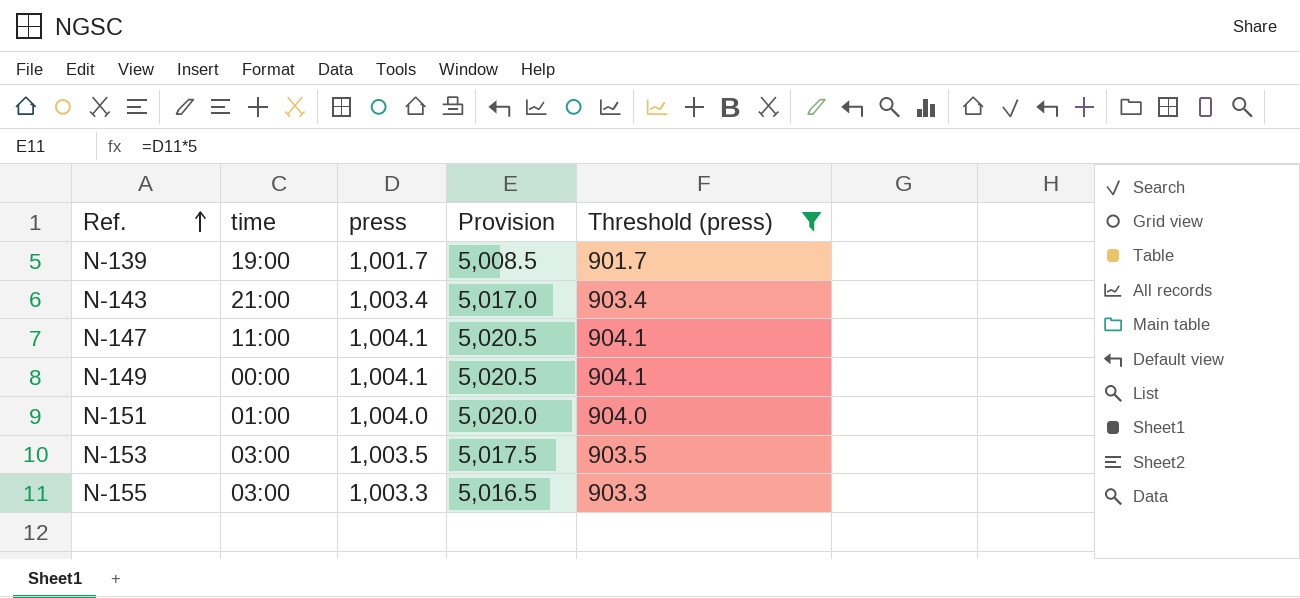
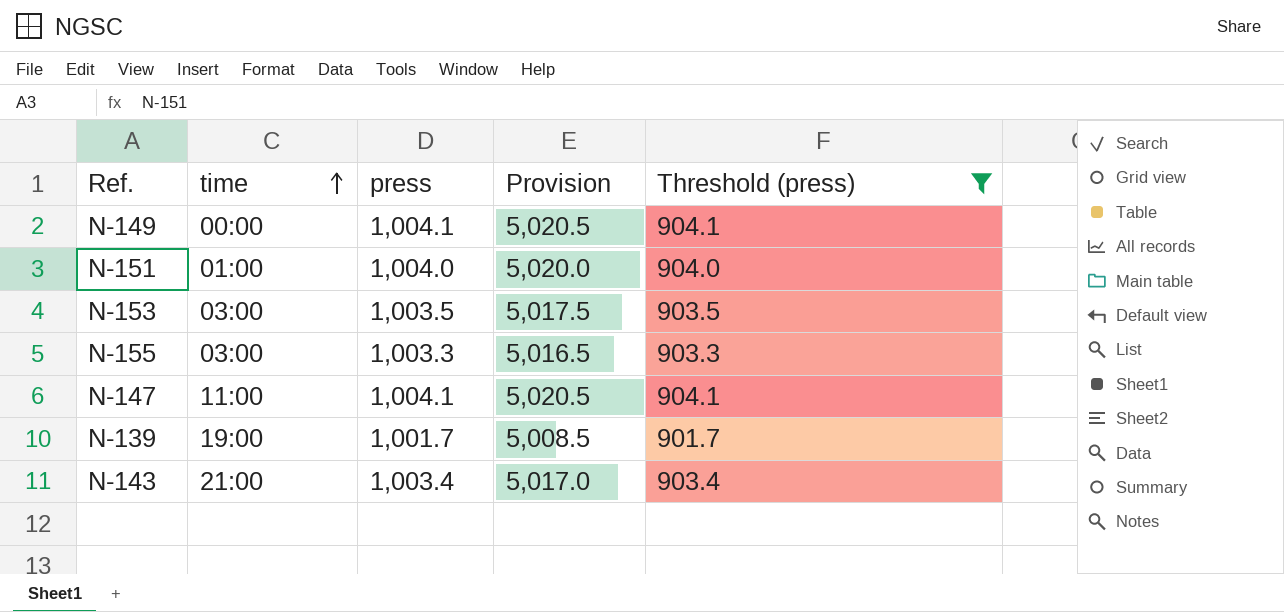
row order: Ref. ascending -> time ascending

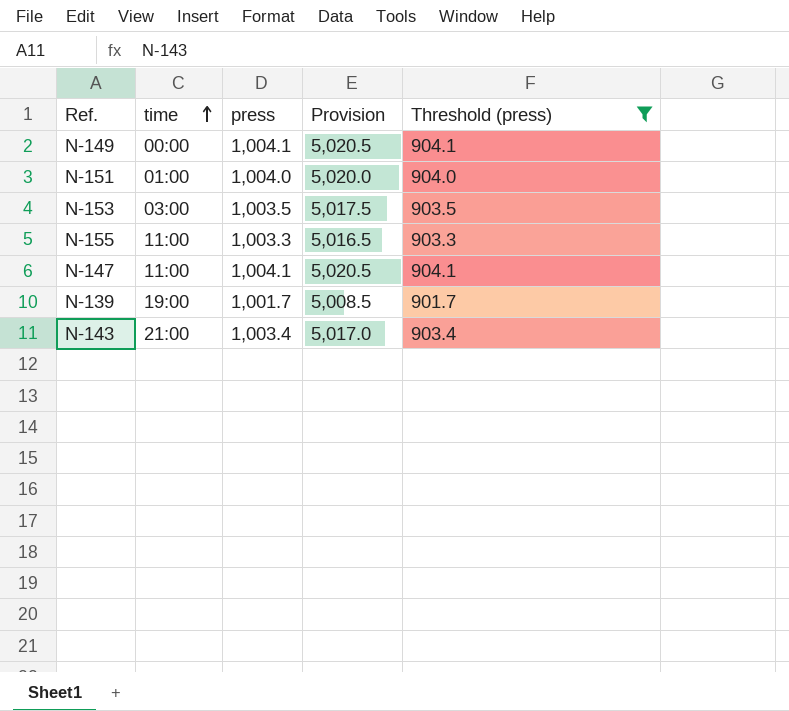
N-155 | time: 03:00 -> 11:00

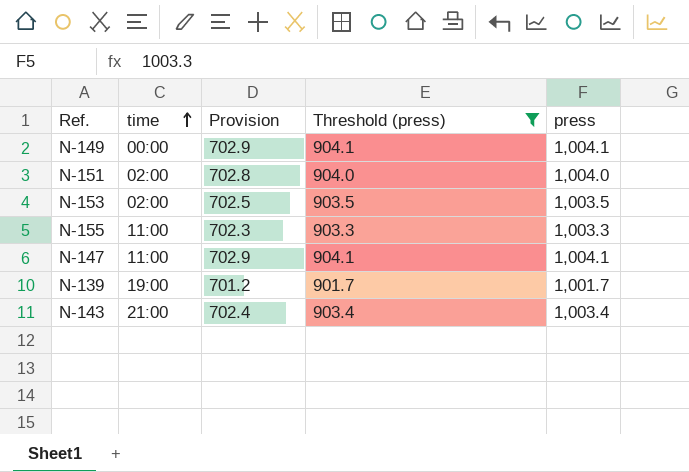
column Provision | formula: [press] * 5 -> [press] * 0.7
column press | position: 3 -> 5
N-151 | time: 01:00 -> 02:00
N-153 | time: 03:00 -> 02:00

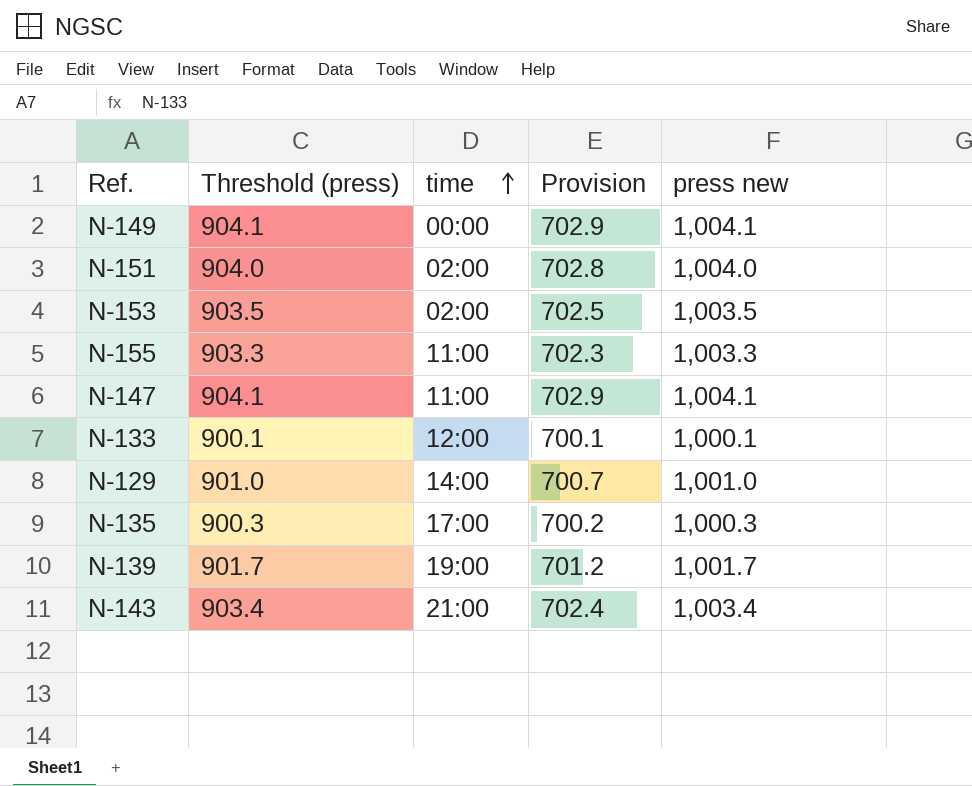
filter: Threshold (press) >= 901.7 -> none
column Threshold (press) | position: 4 -> 2
column name: press -> press new

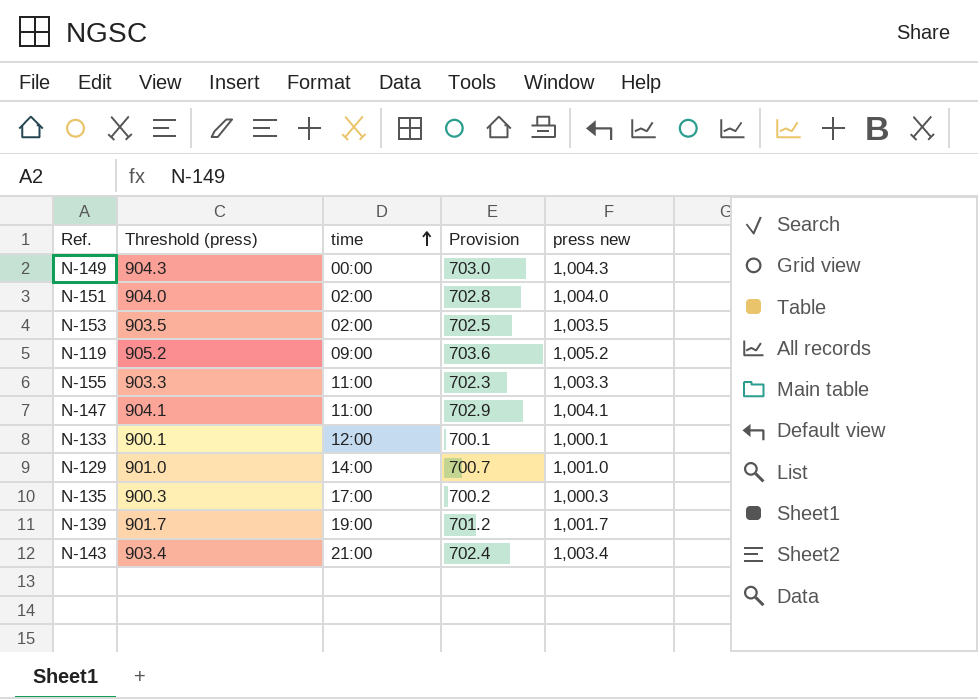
N-149 | Threshold (press): 904.1 -> 904.3
N-149 | Provision: 702.9 -> 703.0
N-149 | press new: 1,004.1 -> 1,004.3
row N-119: none -> 905.2 | 09:00 | 703.6 | 1,005.2

